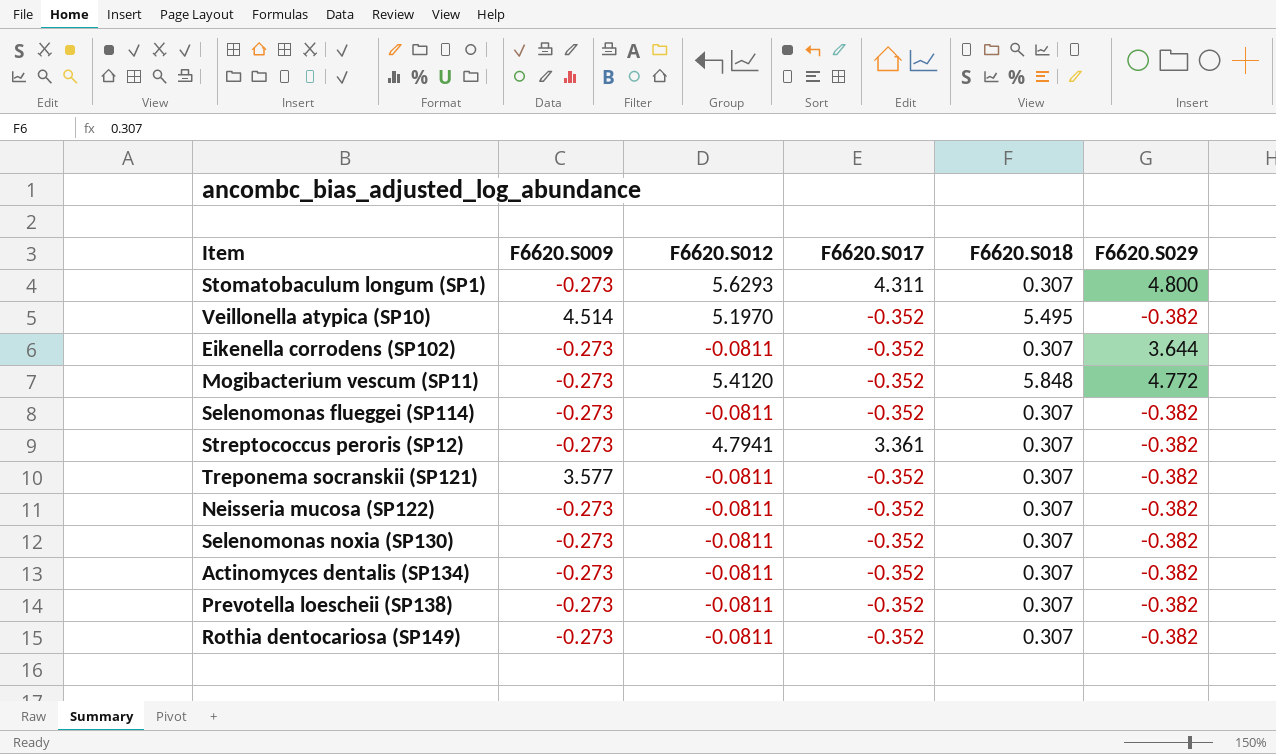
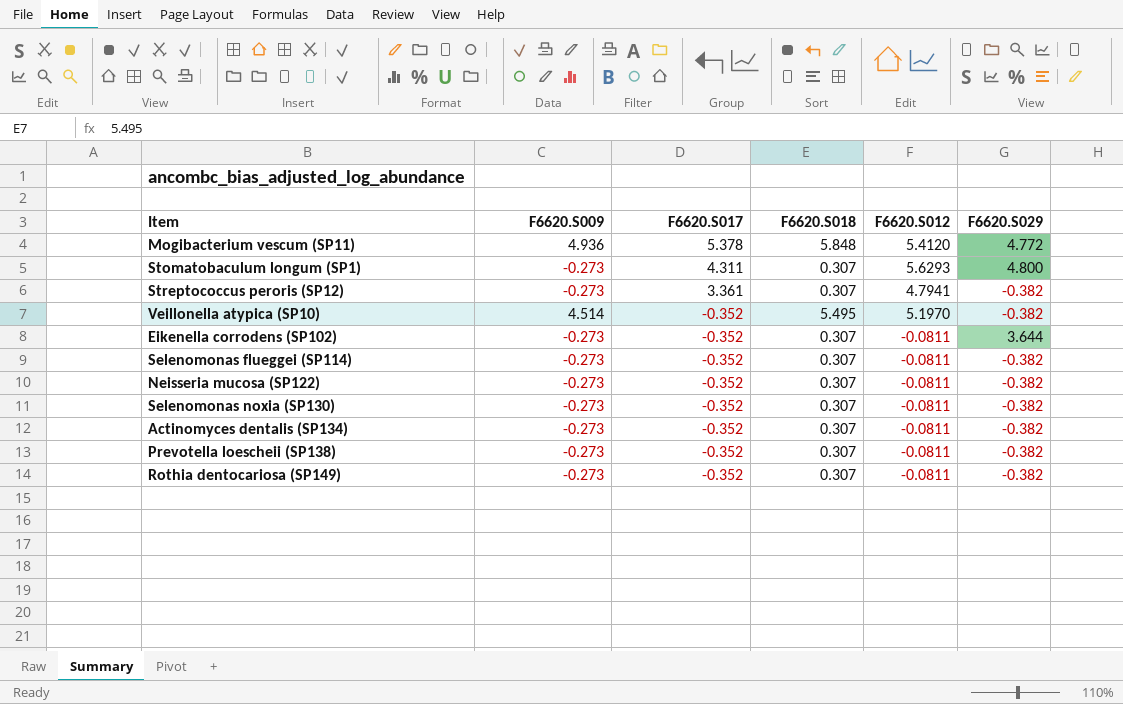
row order: none -> F6620.S017 descending
column F6620.S012 | position: 3 -> 5
row Treponema socranskii (SP121): 3.577 | -0.0811 | -0.352 | 0.307 | -0.382 -> none
Mogibacterium vescum (SP11) | F6620.S009: -0.273 -> 4.936
Mogibacterium vescum (SP11) | F6620.S017: -0.352 -> 5.378

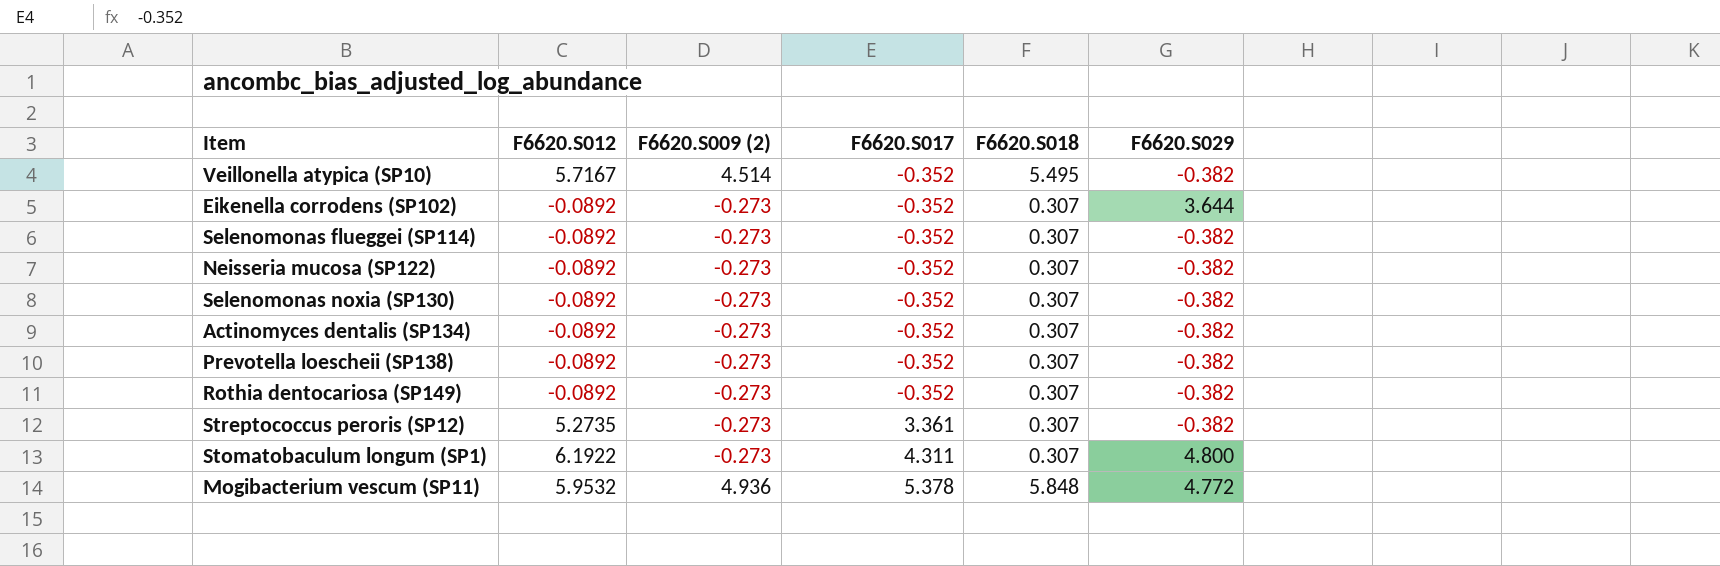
row order: F6620.S017 descending -> F6620.S017 ascending
column F6620.S012 | position: 5 -> 2
column name: F6620.S009 -> F6620.S009 (2)
Veillonella atypica (SP10) | F6620.S012: 5.1970 -> 5.7167
Eikenella corrodens (SP102) | F6620.S012: -0.0811 -> -0.0892
Selenomonas flueggei (SP114) | F6620.S012: -0.0811 -> -0.0892
Neisseria mucosa (SP122) | F6620.S012: -0.0811 -> -0.0892
Selenomonas noxia (SP130) | F6620.S012: -0.0811 -> -0.0892
Actinomyces dentalis (SP134) | F6620.S012: -0.0811 -> -0.0892
Prevotella loescheii (SP138) | F6620.S012: -0.0811 -> -0.0892
Rothia dentocariosa (SP149) | F6620.S012: -0.0811 -> -0.0892
Streptococcus peroris (SP12) | F6620.S012: 4.7941 -> 5.2735
Stomatobaculum longum (SP1) | F6620.S012: 5.6293 -> 6.1922
Mogibacterium vescum (SP11) | F6620.S012: 5.4120 -> 5.9532

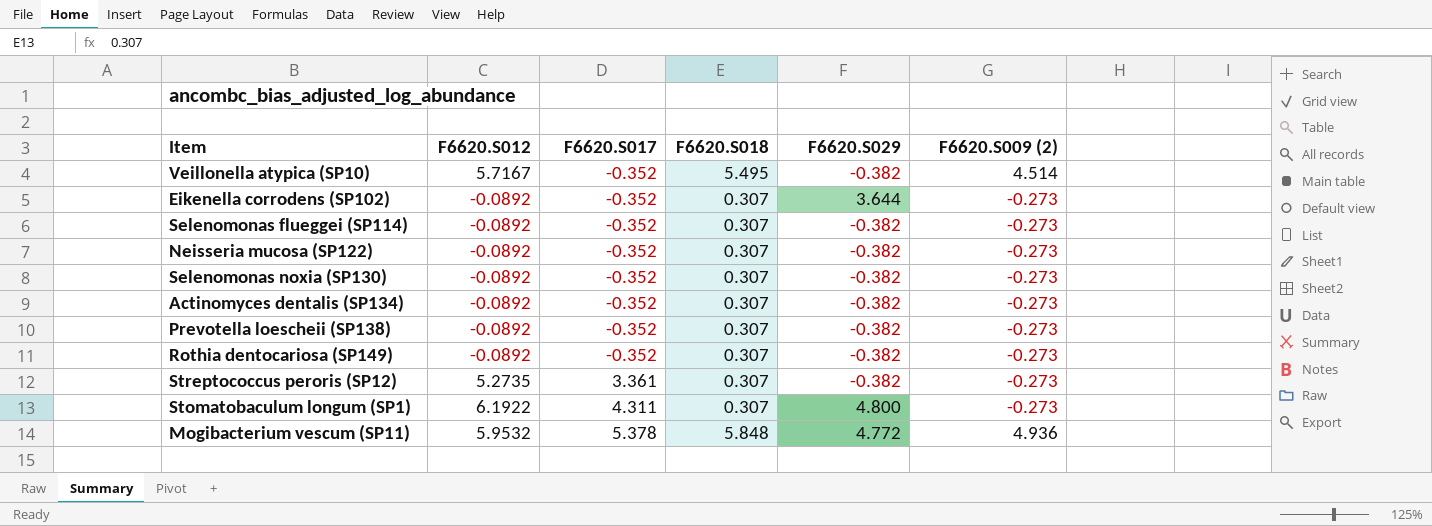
column F6620.S009 (2) | position: 3 -> 6

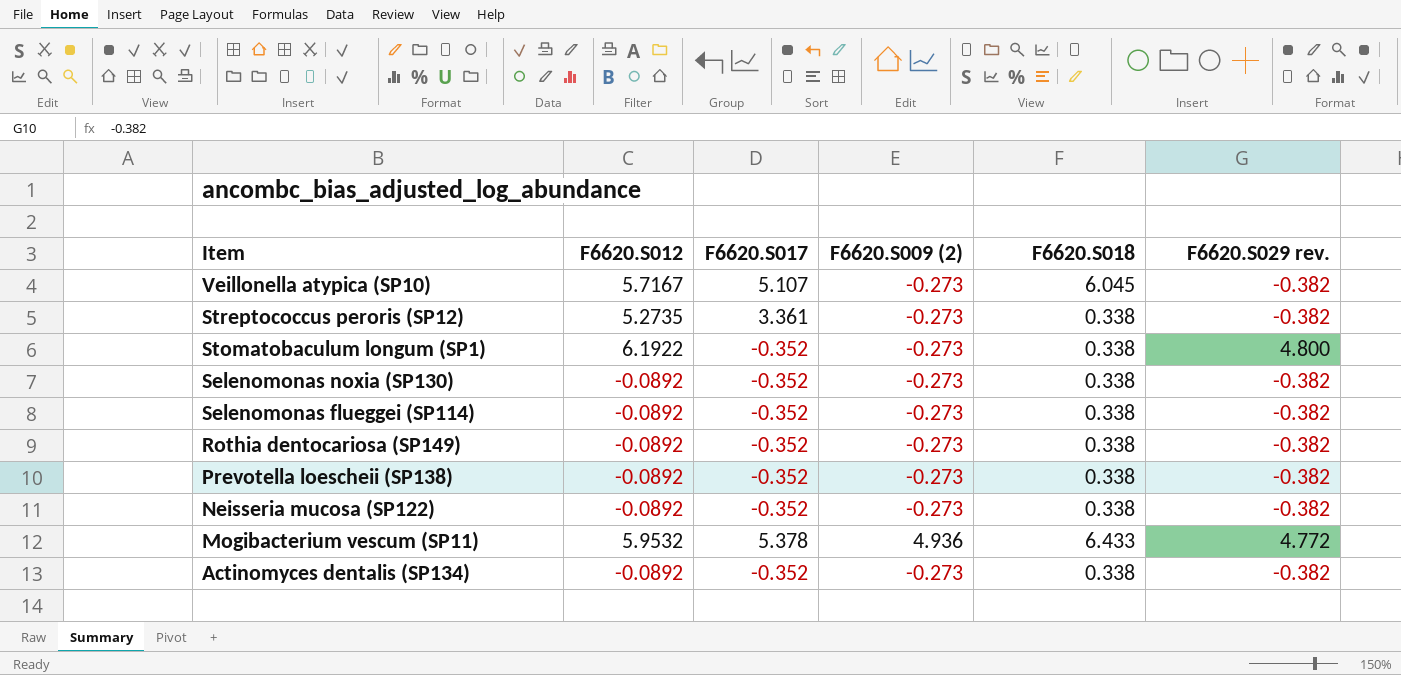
row order: F6620.S017 ascending -> Item descending
column F6620.S009 (2) | position: 6 -> 4
column name: F6620.S029 -> F6620.S029 rev.
row Eikenella corrodens (SP102): -0.0892 | -0.352 | 0.307 | 3.644 | -0.273 -> none
Veillonella atypica (SP10) | F6620.S017: -0.352 -> 5.107
Veillonella atypica (SP10) | F6620.S009 (2): 4.514 -> -0.273
Veillonella atypica (SP10) | F6620.S018: 5.495 -> 6.045
Streptococcus peroris (SP12) | F6620.S018: 0.307 -> 0.338
Stomatobaculum longum (SP1) | F6620.S017: 4.311 -> -0.352
Stomatobaculum longum (SP1) | F6620.S018: 0.307 -> 0.338
Selenomonas noxia (SP130) | F6620.S018: 0.307 -> 0.338
Selenomonas flueggei (SP114) | F6620.S018: 0.307 -> 0.338
Rothia dentocariosa (SP149) | F6620.S018: 0.307 -> 0.338
Prevotella loescheii (SP138) | F6620.S018: 0.307 -> 0.338
Neisseria mucosa (SP122) | F6620.S018: 0.307 -> 0.338
Mogibacterium vescum (SP11) | F6620.S018: 5.848 -> 6.433
Actinomyces dentalis (SP134) | F6620.S018: 0.307 -> 0.338

